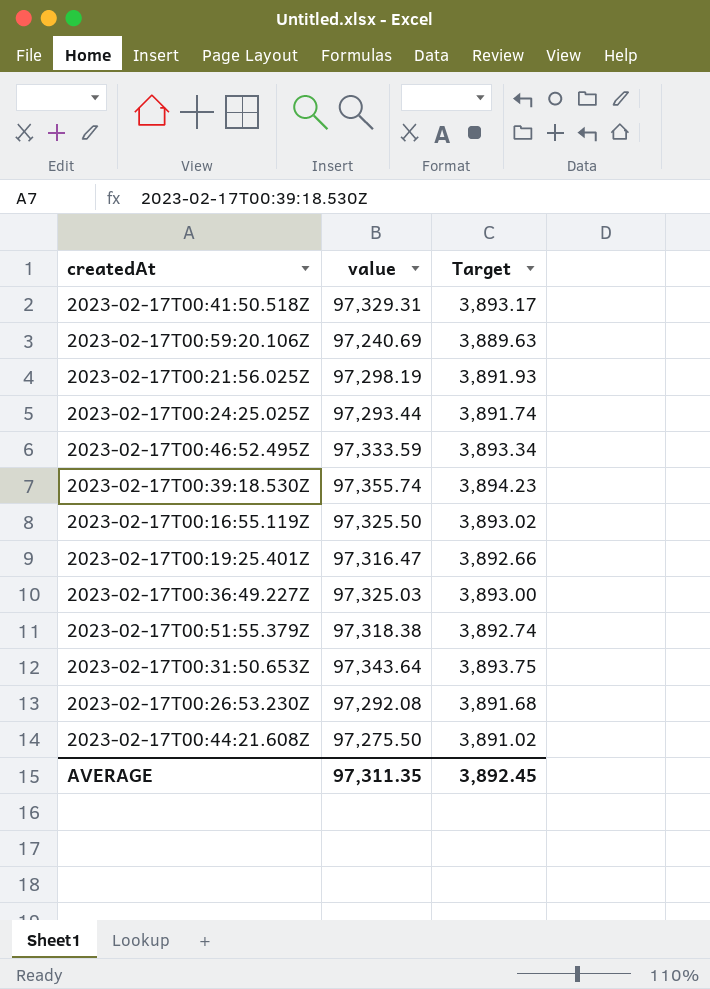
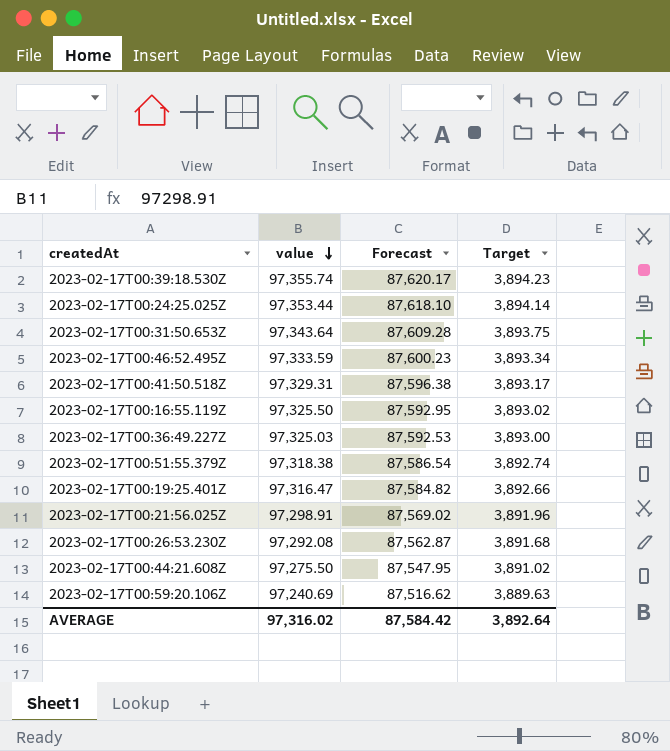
row order: none -> value descending
column Forecast | formula: none -> [value] * 0.9
2023-02-17T00:24:25.025Z | value: 97,293.44 -> 97,353.44
2023-02-17T00:24:25.025Z | Target: 3,891.74 -> 3,894.14
2023-02-17T00:21:56.025Z | value: 97,298.19 -> 97,298.91
2023-02-17T00:21:56.025Z | Target: 3,891.93 -> 3,891.96
AVERAGE | value: 97,311.35 -> 97,316.02
AVERAGE | Target: 3,892.45 -> 3,892.64

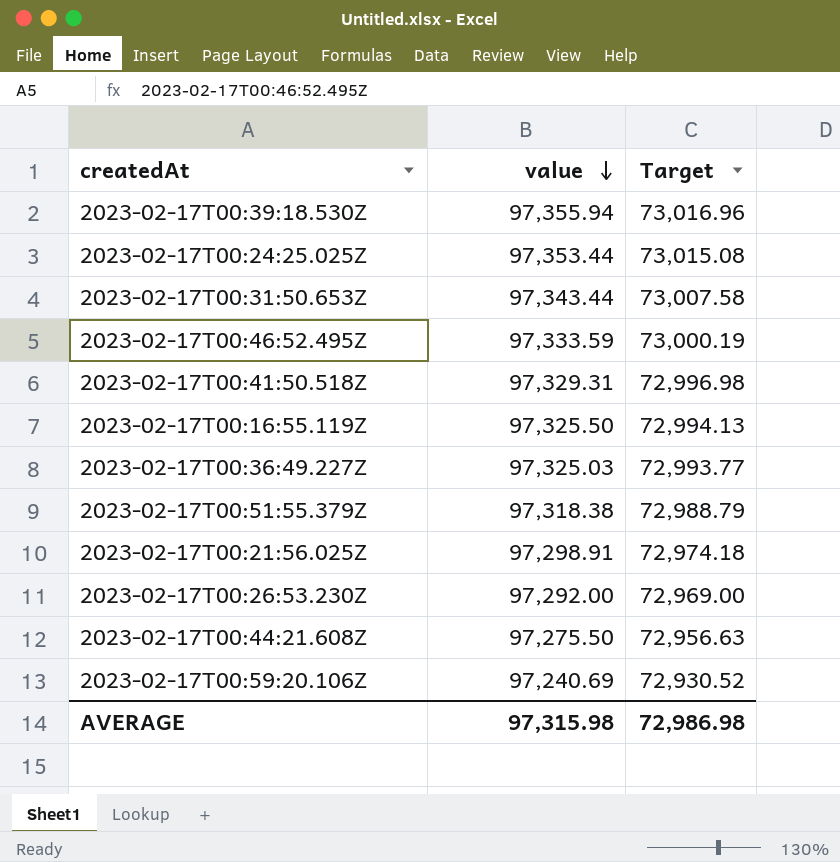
column Forecast | formula: [value] * 0.9 -> none
column Target | formula: [value] * 0.04 -> [value] * 0.75
row 2023-02-17T00:19:25.401Z: 97,316.47 | 87,584.82 | 3,892.66 -> none
2023-02-17T00:39:18.530Z | value: 97,355.74 -> 97,355.94
2023-02-17T00:31:50.653Z | value: 97,343.64 -> 97,343.44
2023-02-17T00:26:53.230Z | value: 97,292.08 -> 97,292.00
AVERAGE | value: 97,316.02 -> 97,315.98
AVERAGE | Target: 3,892.64 -> 72,986.98

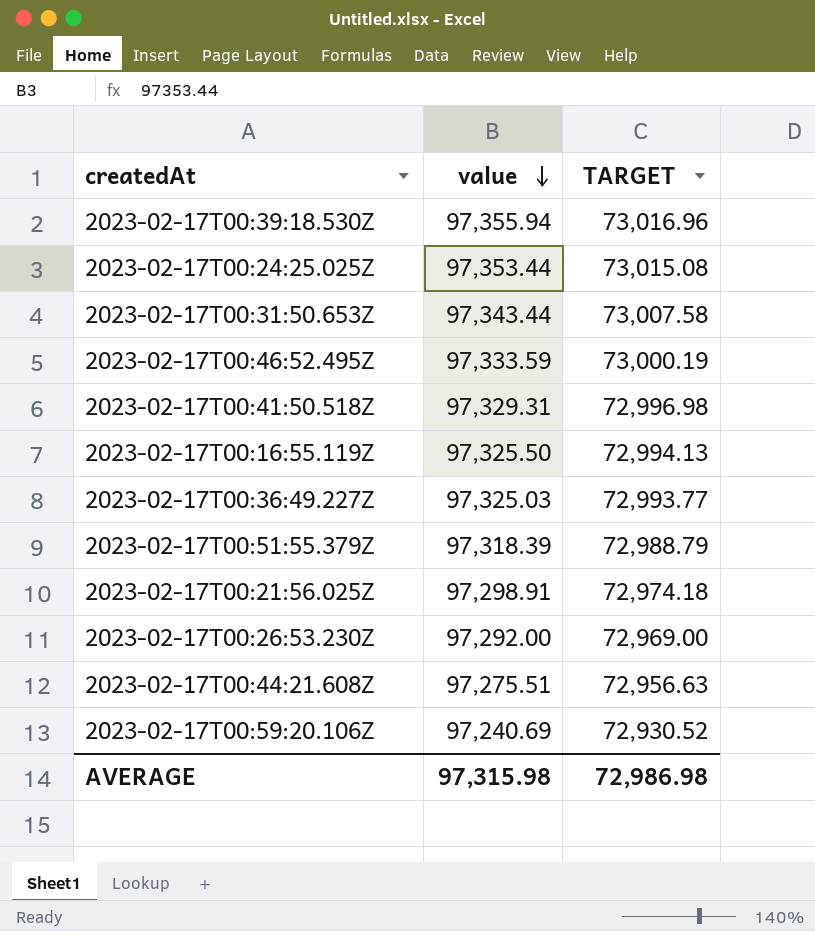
column name: Target -> TARGET
2023-02-17T00:51:55.379Z | value: 97,318.38 -> 97,318.39
2023-02-17T00:44:21.608Z | value: 97,275.50 -> 97,275.51

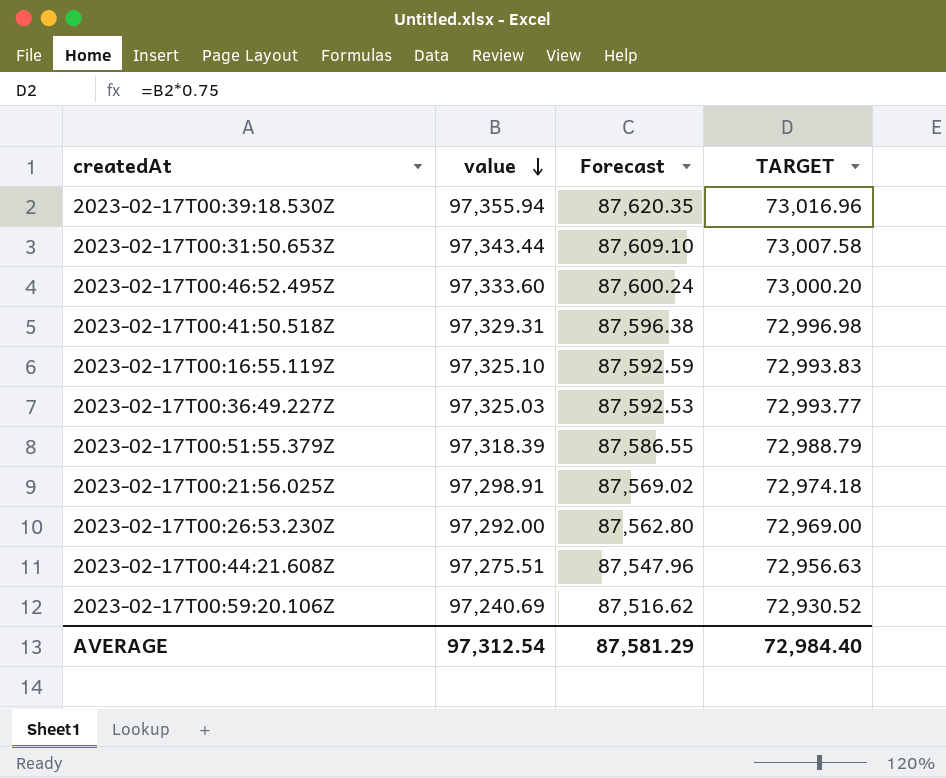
column Forecast | formula: none -> [value] * 0.9
row 2023-02-17T00:24:25.025Z: 97,353.44 | 73,015.08 -> none
2023-02-17T00:46:52.495Z | value: 97,333.59 -> 97,333.60
2023-02-17T00:46:52.495Z | TARGET: 73,000.19 -> 73,000.20
2023-02-17T00:16:55.119Z | value: 97,325.50 -> 97,325.10
2023-02-17T00:16:55.119Z | TARGET: 72,994.13 -> 72,993.83
AVERAGE | value: 97,315.98 -> 97,312.54
AVERAGE | TARGET: 72,986.98 -> 72,984.40

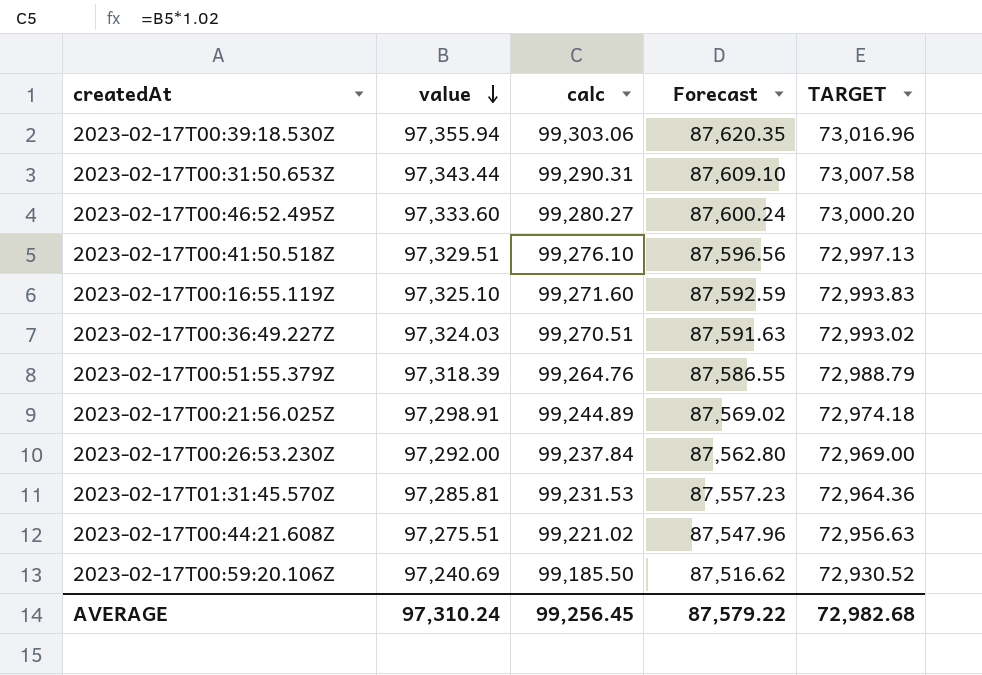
column calc | formula: none -> [value] * 1.02
2023-02-17T00:41:50.518Z | value: 97,329.31 -> 97,329.51
2023-02-17T00:41:50.518Z | Forecast: 87,596.38 -> 87,596.56
2023-02-17T00:41:50.518Z | TARGET: 72,996.98 -> 72,997.13
2023-02-17T00:36:49.227Z | value: 97,325.03 -> 97,324.03
2023-02-17T00:36:49.227Z | Forecast: 87,592.53 -> 87,591.63
2023-02-17T00:36:49.227Z | TARGET: 72,993.77 -> 72,993.02
row 2023-02-17T01:31:45.570Z: none -> 97,285.81 | 99,231.53 | 87,557.23 | 72,964.36
AVERAGE | value: 97,312.54 -> 97,310.24
AVERAGE | Forecast: 87,581.29 -> 87,579.22
AVERAGE | TARGET: 72,984.40 -> 72,982.68

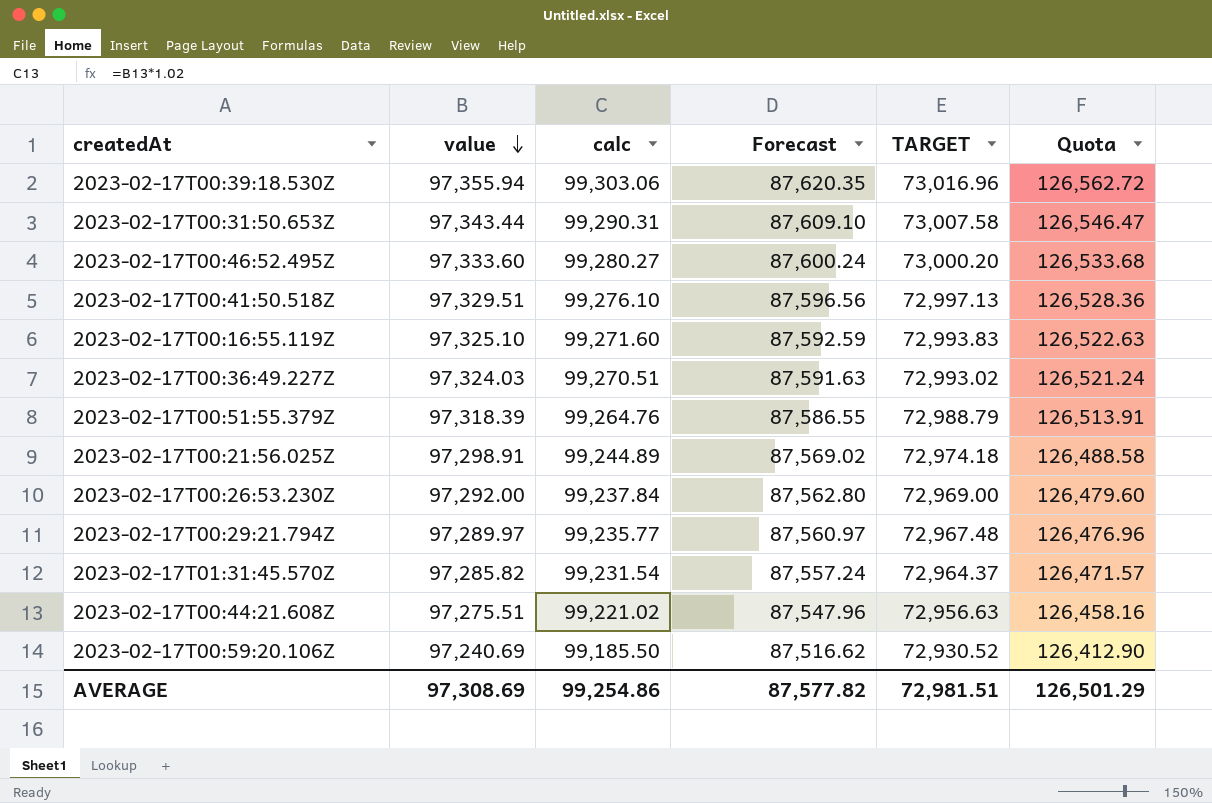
column Quota | formula: none -> [value] * 1.3
row 2023-02-17T00:29:21.794Z: none -> 97,289.97 | 99,235.77 | 87,560.97 | 72,967.48 | 126,476.96
2023-02-17T01:31:45.570Z | value: 97,285.81 -> 97,285.82
2023-02-17T01:31:45.570Z | calc: 99,231.53 -> 99,231.54
2023-02-17T01:31:45.570Z | Forecast: 87,557.23 -> 87,557.24
2023-02-17T01:31:45.570Z | TARGET: 72,964.36 -> 72,964.37
AVERAGE | value: 97,310.24 -> 97,308.69
AVERAGE | calc: 99,256.45 -> 99,254.86
AVERAGE | Forecast: 87,579.22 -> 87,577.82
AVERAGE | TARGET: 72,982.68 -> 72,981.51

